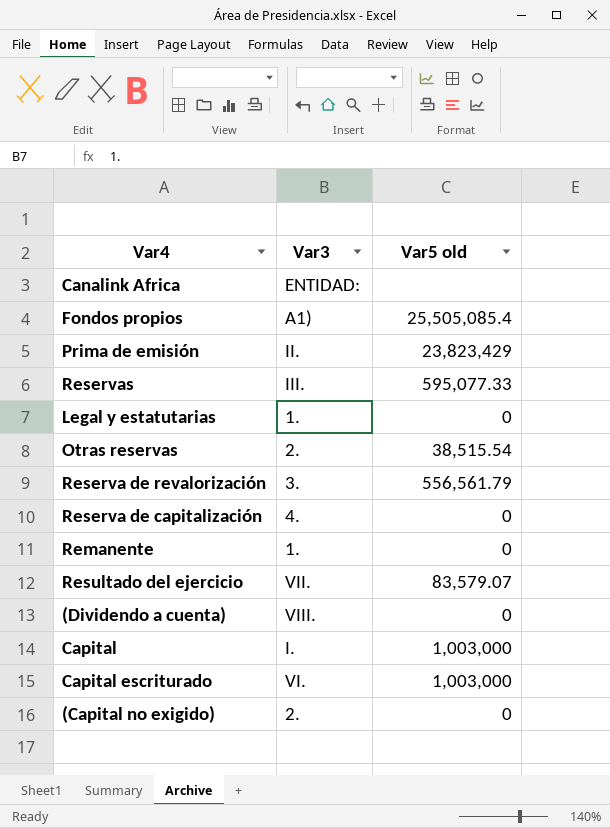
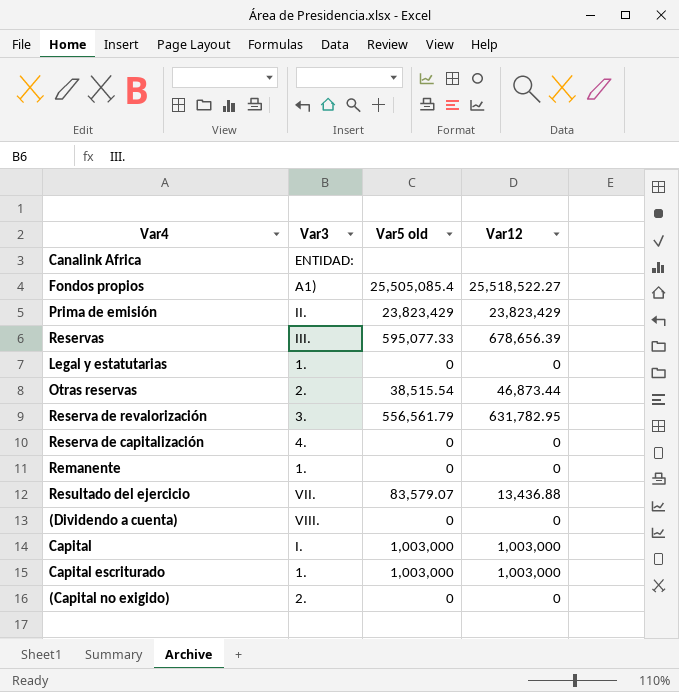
column Var12 | position: none -> 4
Capital escriturado | Var3: VI. -> 1.

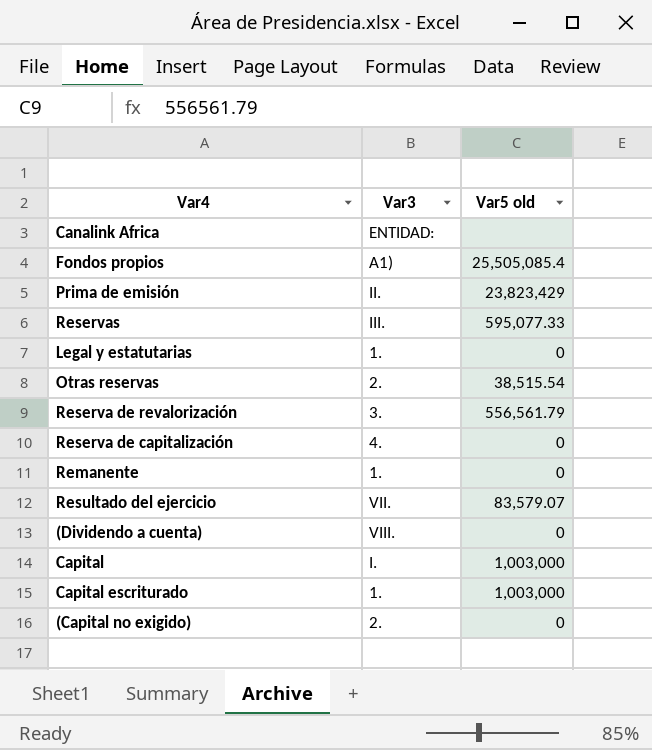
column Var12 | position: 4 -> none

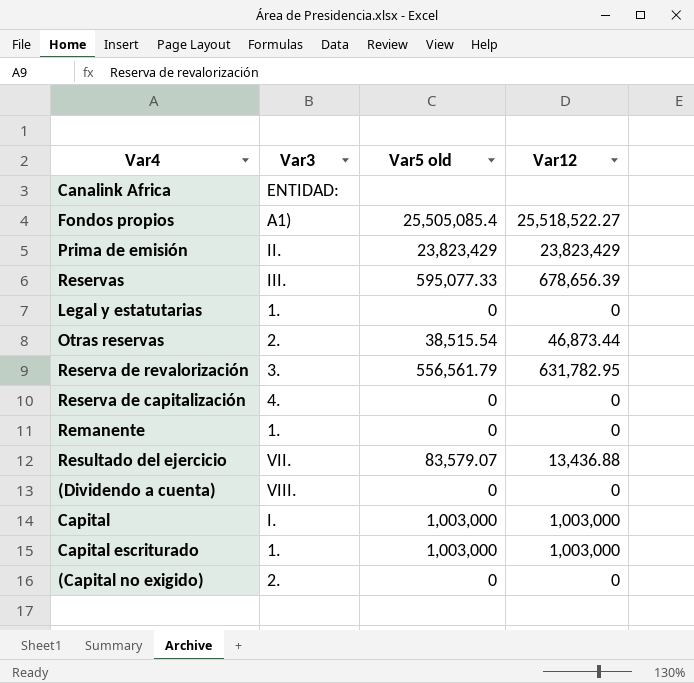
column Var12 | position: none -> 4

